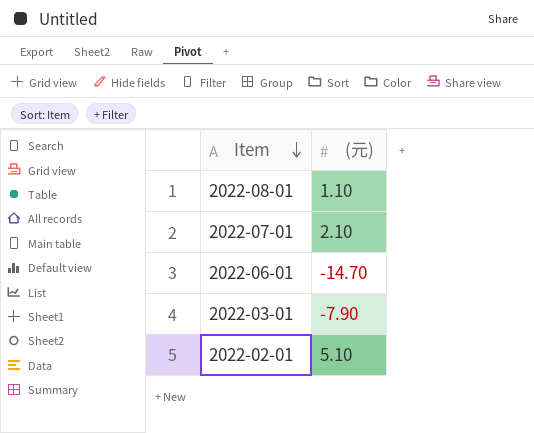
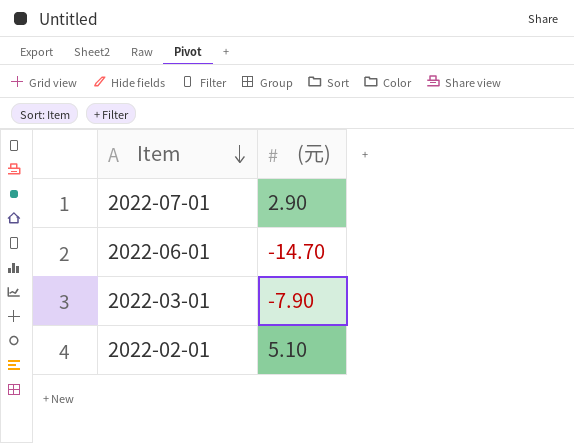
row 2022-08-01: 1.10 -> none
2022-07-01 | (元): 2.10 -> 2.90

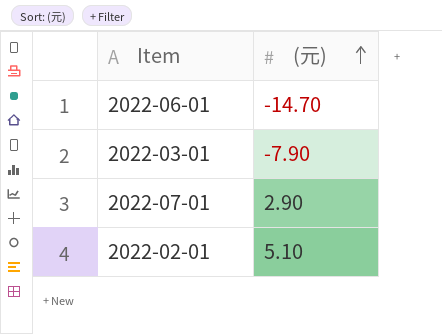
row order: Item descending -> (元) ascending

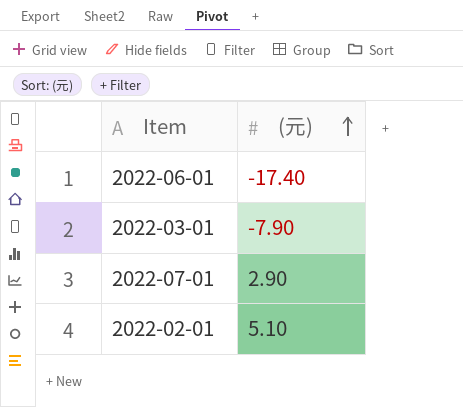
2022-06-01 | (元): -14.70 -> -17.40

